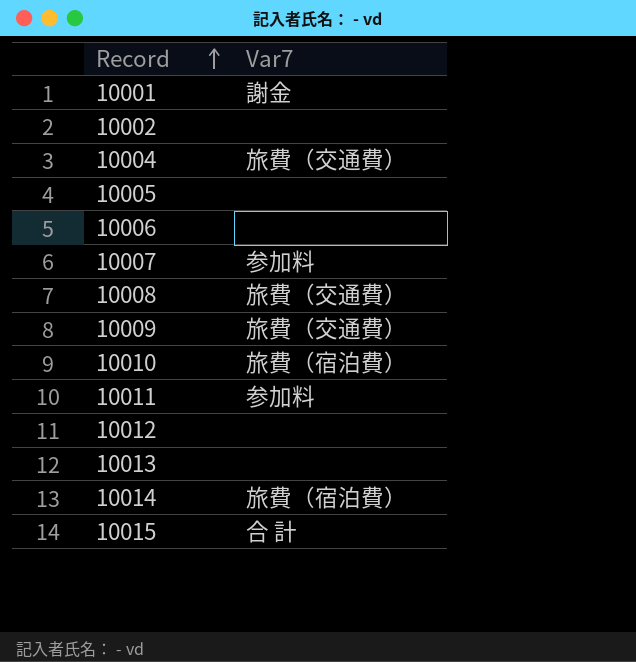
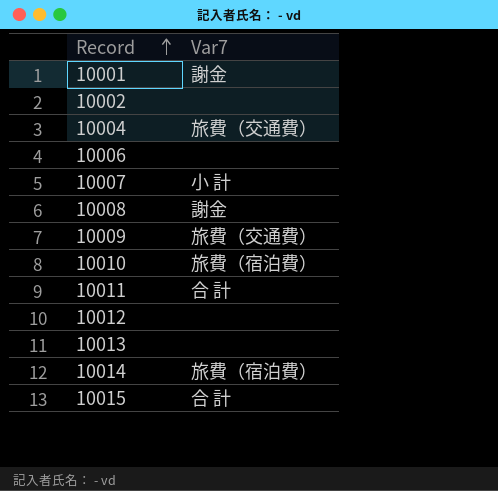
row 10005: none -> none
10007 | Var7: 参加料 -> 小 計
10008 | Var7: 旅費（交通費） -> 謝金
10011 | Var7: 参加料 -> 合 計

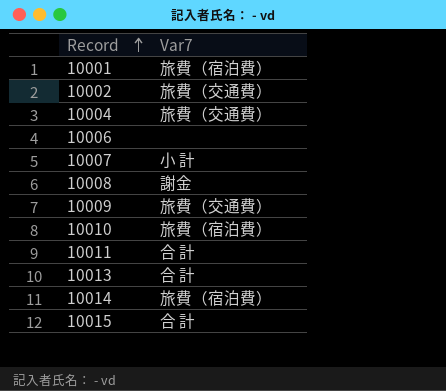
row 10012: none -> none
10001 | Var7: 謝金 -> 旅費（宿泊費）
10002 | Var7: none -> 旅費（交通費）
10013 | Var7: none -> 合 計

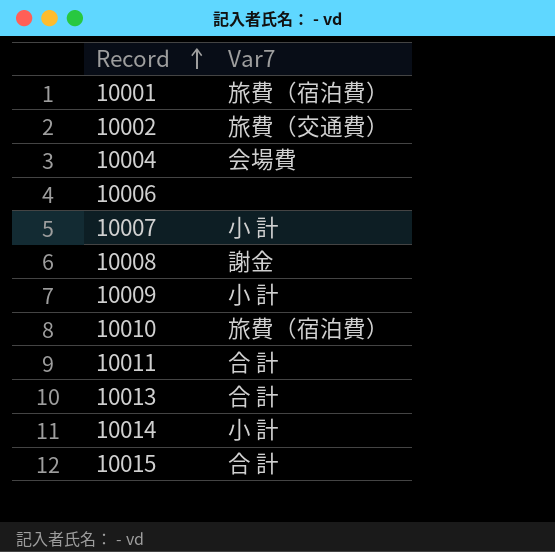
10004 | Var7: 旅費（交通費） -> 会場費
10009 | Var7: 旅費（交通費） -> 小 計
10014 | Var7: 旅費（宿泊費） -> 小 計

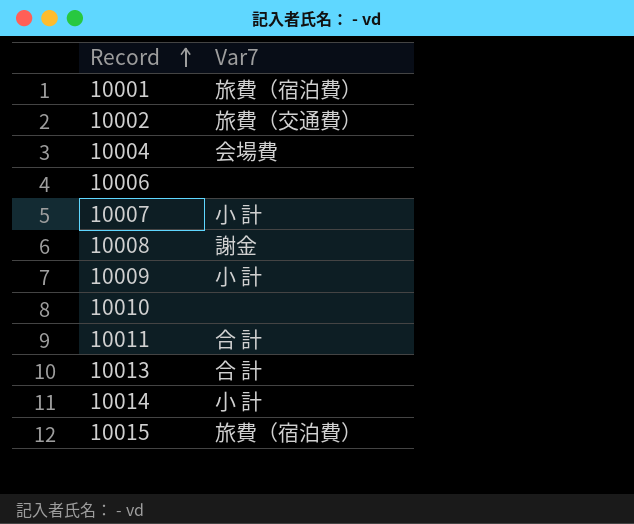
10010 | Var7: 旅費（宿泊費） -> none
10015 | Var7: 合 計 -> 旅費（宿泊費）

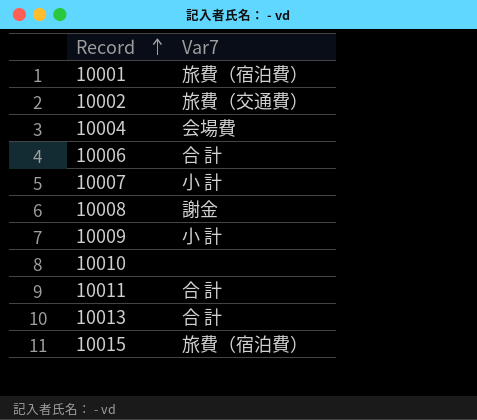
row 10014: 小 計 -> none
10006 | Var7: none -> 合 計

